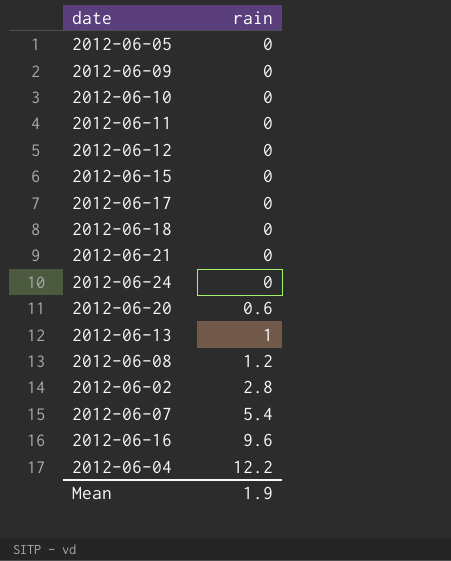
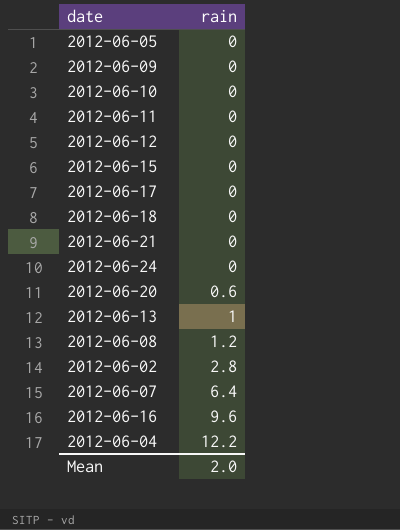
2012-06-07 | rain: 5.4 -> 6.4
Mean | rain: 1.9 -> 2.0

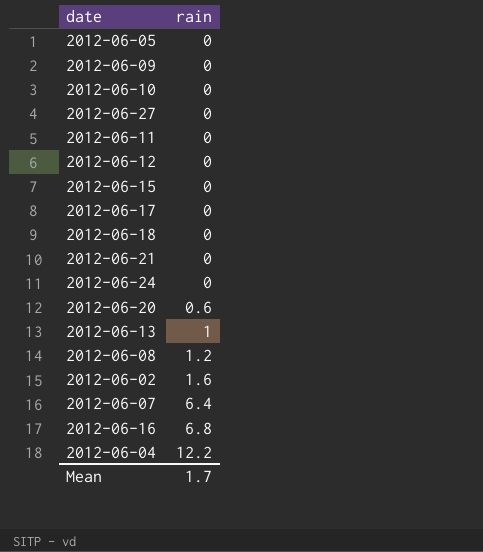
row 2012-06-27: none -> 0
2012-06-02 | rain: 2.8 -> 1.6
2012-06-16 | rain: 9.6 -> 6.8
Mean | rain: 2.0 -> 1.7

